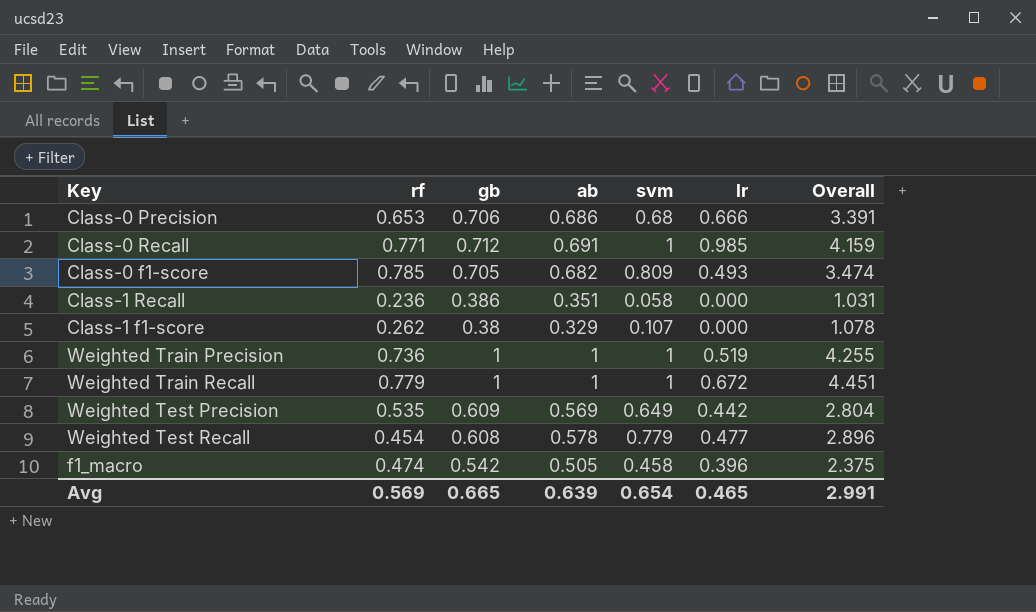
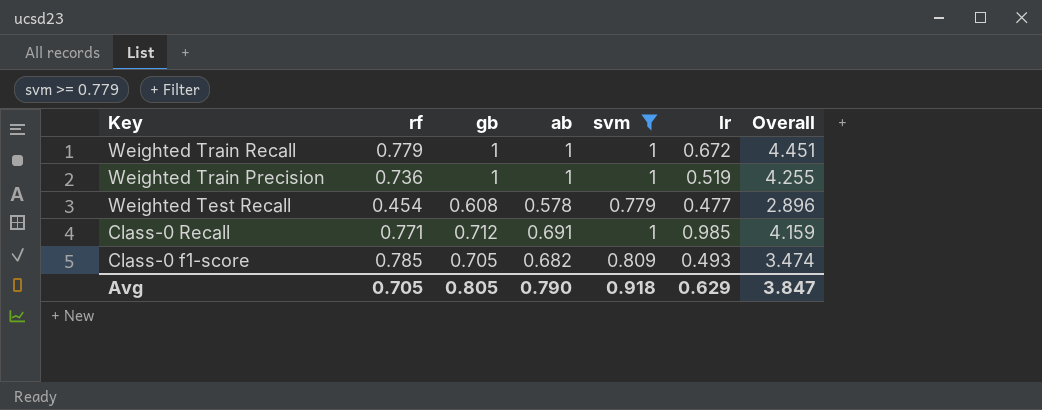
filter: none -> svm >= 0.779
row order: none -> Key descending
Avg | rf: 0.569 -> 0.705
Avg | gb: 0.665 -> 0.805
Avg | ab: 0.639 -> 0.790
Avg | svm: 0.654 -> 0.918
Avg | lr: 0.465 -> 0.629
Avg | Overall: 2.991 -> 3.847

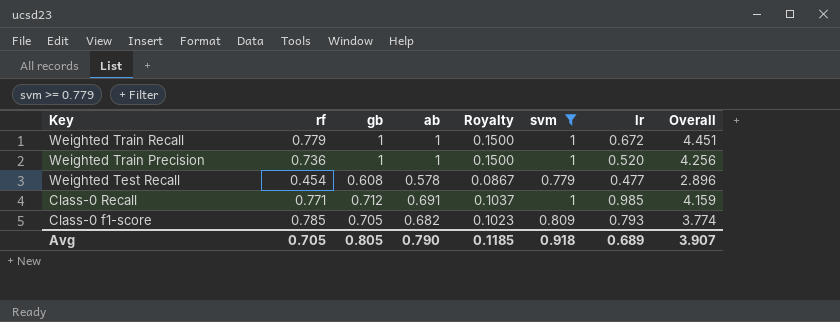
column Royalty | formula: none -> [ab] * 0.15
Weighted Train Precision | lr: 0.519 -> 0.520
Weighted Train Precision | Overall: 4.255 -> 4.256
Class-0 f1-score | lr: 0.493 -> 0.793
Class-0 f1-score | Overall: 3.474 -> 3.774
Avg | lr: 0.629 -> 0.689
Avg | Overall: 3.847 -> 3.907

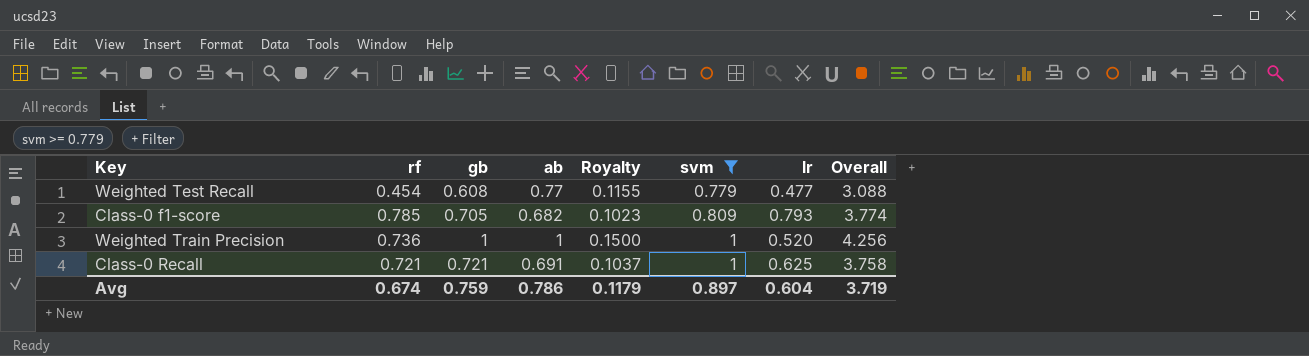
row order: Key descending -> svm ascending
row Weighted Train Recall: 0.779 | 1 | 1 | 0.1500 | 1 | 0.672 | 4.451 -> none
Weighted Test Recall | ab: 0.578 -> 0.77
Weighted Test Recall | Royalty: 0.0867 -> 0.1155
Weighted Test Recall | Overall: 2.896 -> 3.088
Class-0 Recall | rf: 0.771 -> 0.721
Class-0 Recall | gb: 0.712 -> 0.721
Class-0 Recall | lr: 0.985 -> 0.625
Class-0 Recall | Overall: 4.159 -> 3.758
Avg | rf: 0.705 -> 0.674
Avg | gb: 0.805 -> 0.759
Avg | ab: 0.790 -> 0.786
Avg | Royalty: 0.1185 -> 0.1179
Avg | svm: 0.918 -> 0.897
Avg | lr: 0.689 -> 0.604
Avg | Overall: 3.907 -> 3.719

